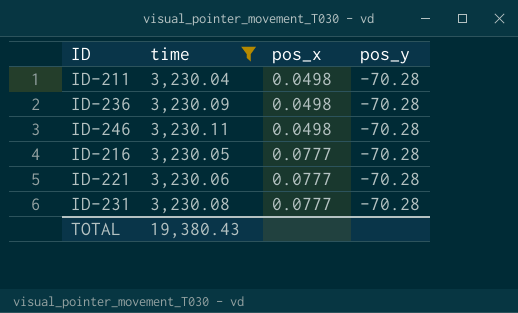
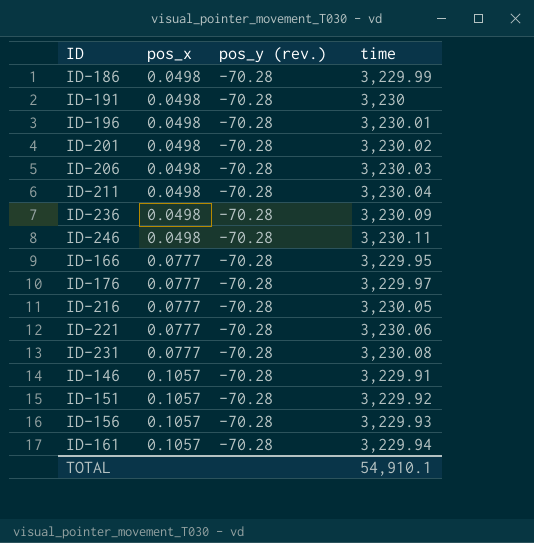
filter: time >= 3,230.04 -> none
column name: pos_y -> pos_y (rev.)
column time | position: 2 -> 4
TOTAL | time: 19,380.43 -> 54,910.1

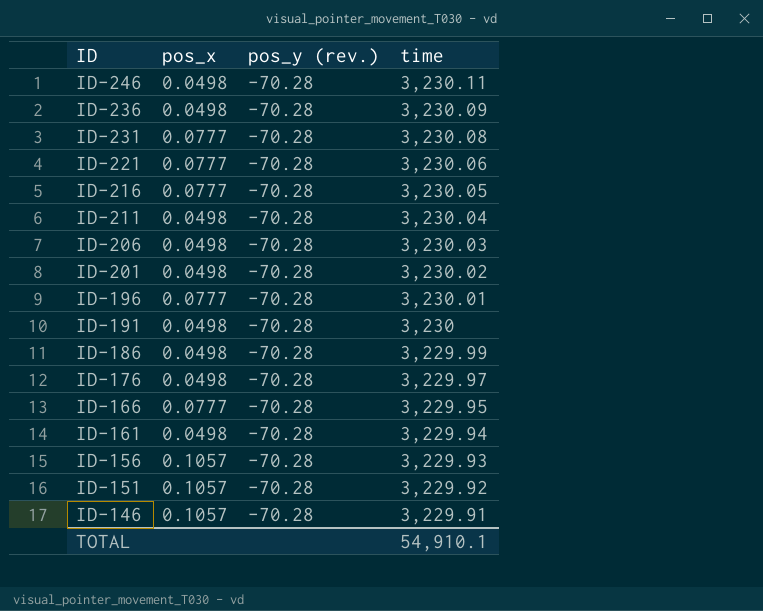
row order: pos_x ascending -> ID descending
ID-196 | pos_x: 0.0498 -> 0.0777
ID-176 | pos_x: 0.0777 -> 0.0498
ID-161 | pos_x: 0.1057 -> 0.0498

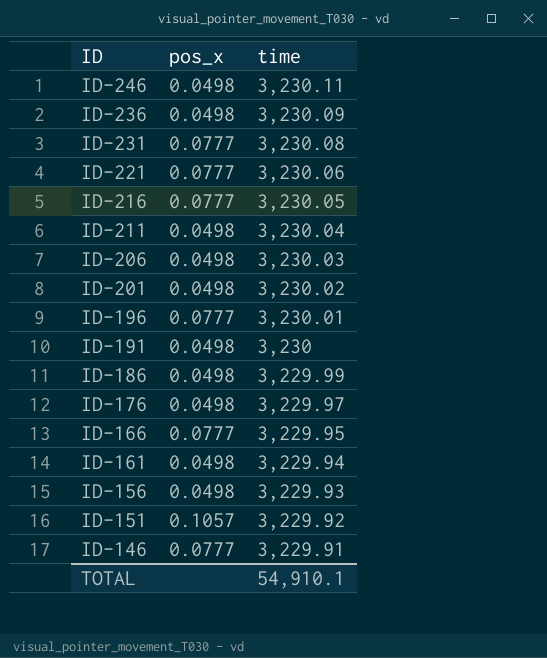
column pos_y (rev.) | position: 3 -> none
ID-156 | pos_x: 0.1057 -> 0.0498
ID-146 | pos_x: 0.1057 -> 0.0777

